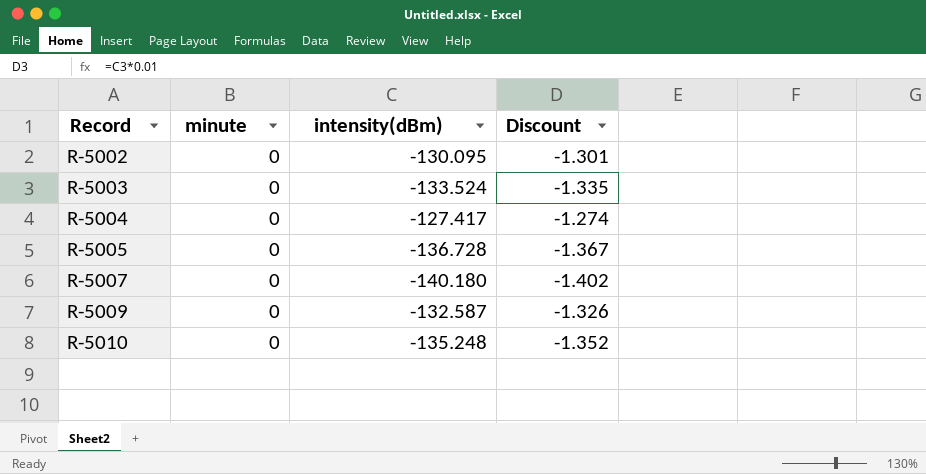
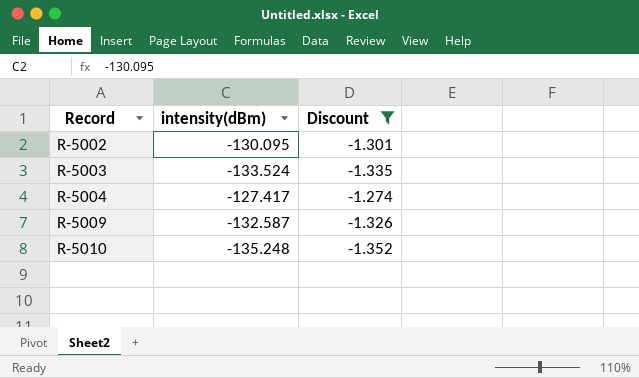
filter: none -> Discount >= -1.352
column minute | position: 2 -> none

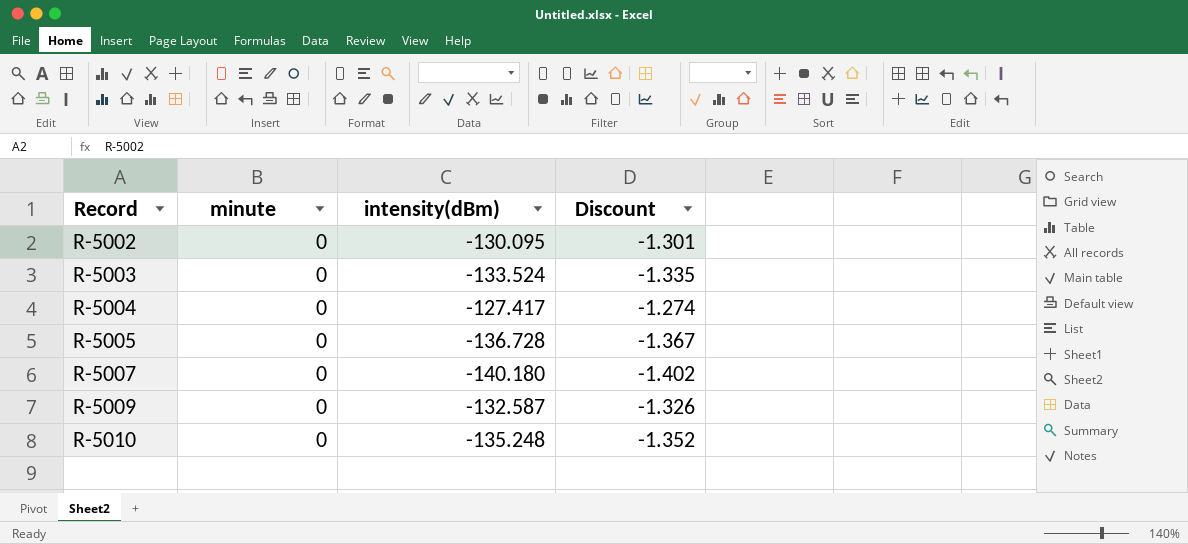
filter: Discount >= -1.352 -> none
column minute | position: none -> 2

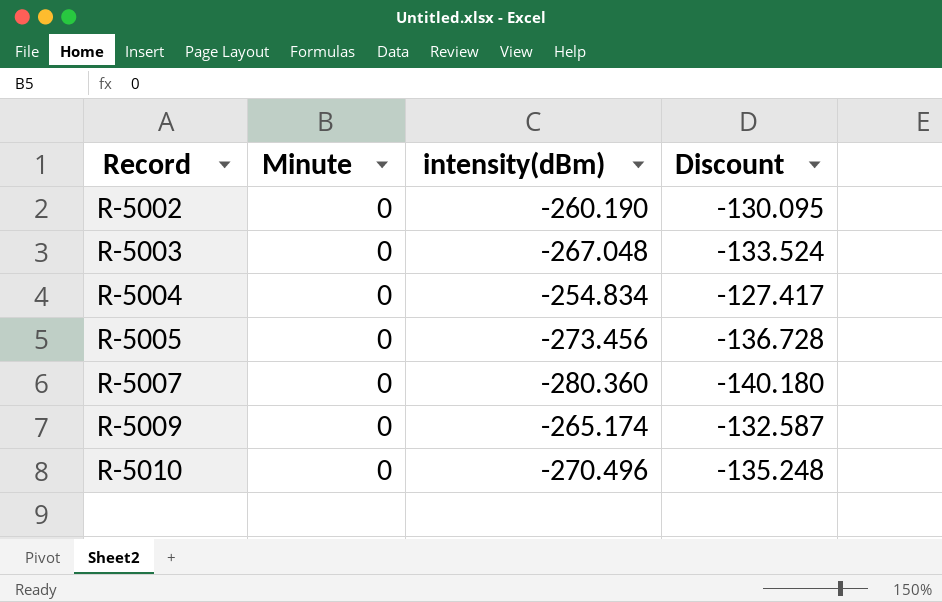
column name: minute -> Minute
column Discount | formula: [intensity(dBm)] * 0.01 -> [intensity(dBm)] * 0.5
R-5002 | intensity(dBm): -130.095 -> -260.190
R-5003 | intensity(dBm): -133.524 -> -267.048
R-5004 | intensity(dBm): -127.417 -> -254.834
R-5005 | intensity(dBm): -136.728 -> -273.456
R-5007 | intensity(dBm): -140.180 -> -280.360
R-5009 | intensity(dBm): -132.587 -> -265.174
R-5010 | intensity(dBm): -135.248 -> -270.496

